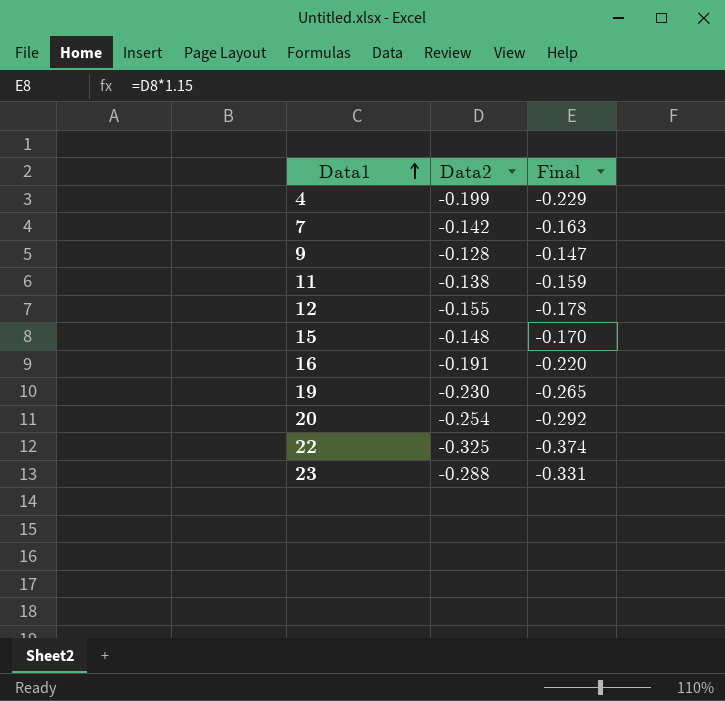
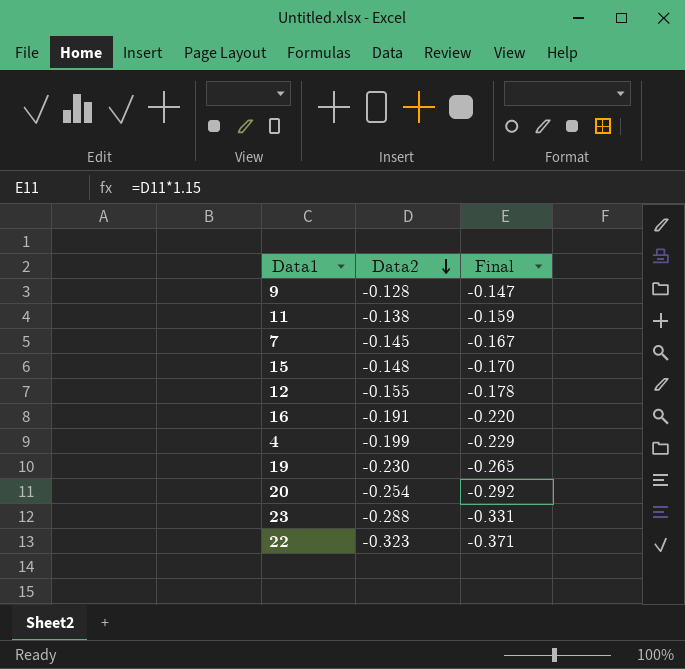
row order: Data1 ascending -> Data2 descending
7 | Data2: -0.142 -> -0.145
7 | Final: -0.163 -> -0.167
22 | Data2: -0.325 -> -0.323
22 | Final: -0.374 -> -0.371

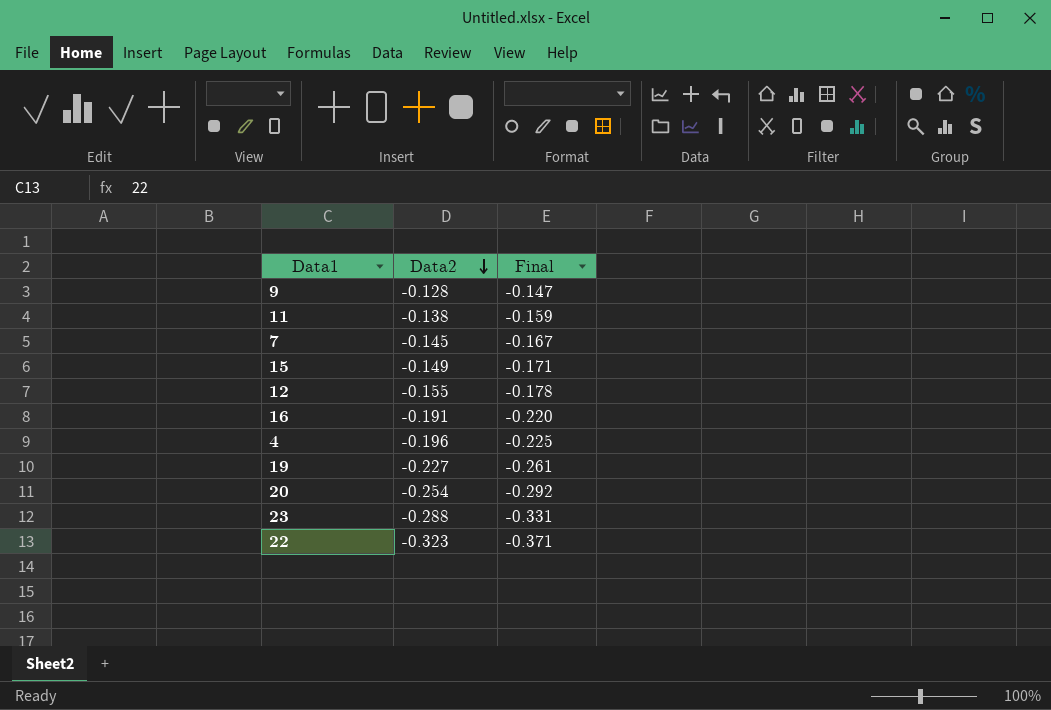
15 | Data2: -0.148 -> -0.149
15 | Final: -0.170 -> -0.171
4 | Data2: -0.199 -> -0.196
4 | Final: -0.229 -> -0.225
19 | Data2: -0.230 -> -0.227
19 | Final: -0.265 -> -0.261

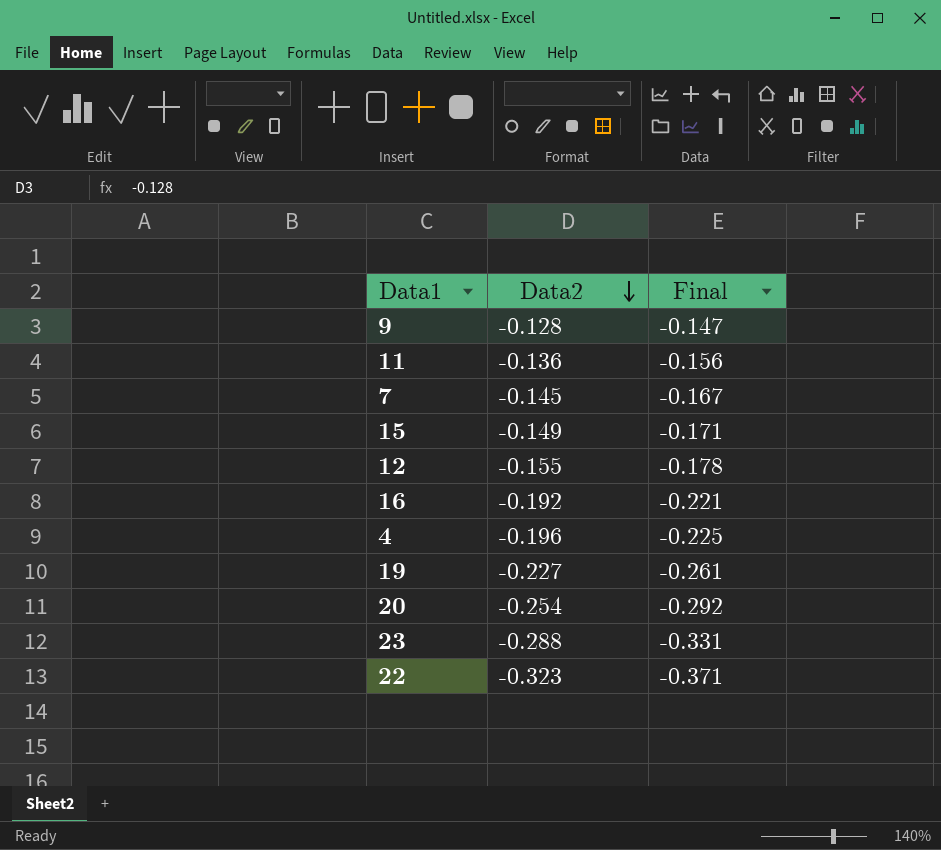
11 | Data2: -0.138 -> -0.136
11 | Final: -0.159 -> -0.156
16 | Data2: -0.191 -> -0.192
16 | Final: -0.220 -> -0.221

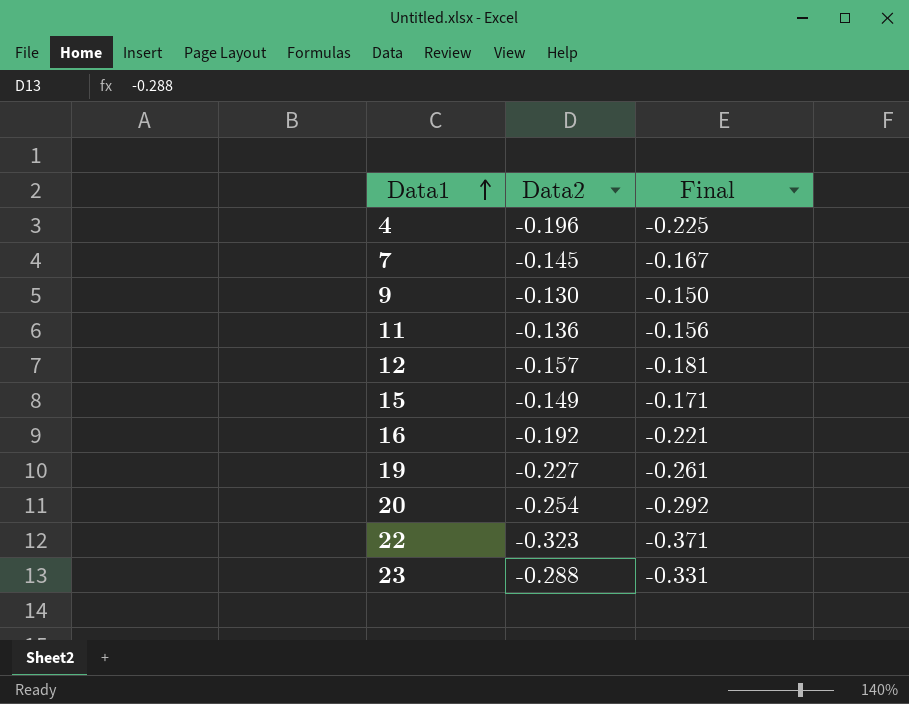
row order: Data2 descending -> Data1 ascending
9 | Data2: -0.128 -> -0.130
9 | Final: -0.147 -> -0.150
12 | Data2: -0.155 -> -0.157
12 | Final: -0.178 -> -0.181

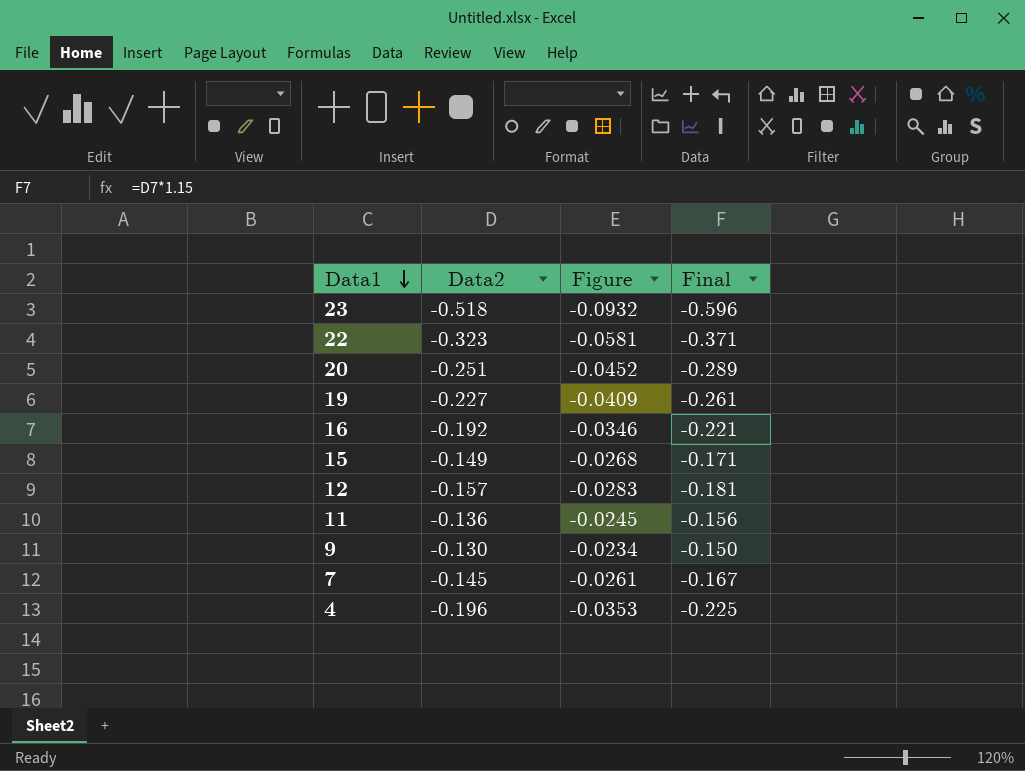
row order: Data1 ascending -> Data1 descending
column Figure | formula: none -> [Data2] * 0.18
23 | Data2: -0.288 -> -0.518
23 | Final: -0.331 -> -0.596
20 | Data2: -0.254 -> -0.251
20 | Final: -0.292 -> -0.289

